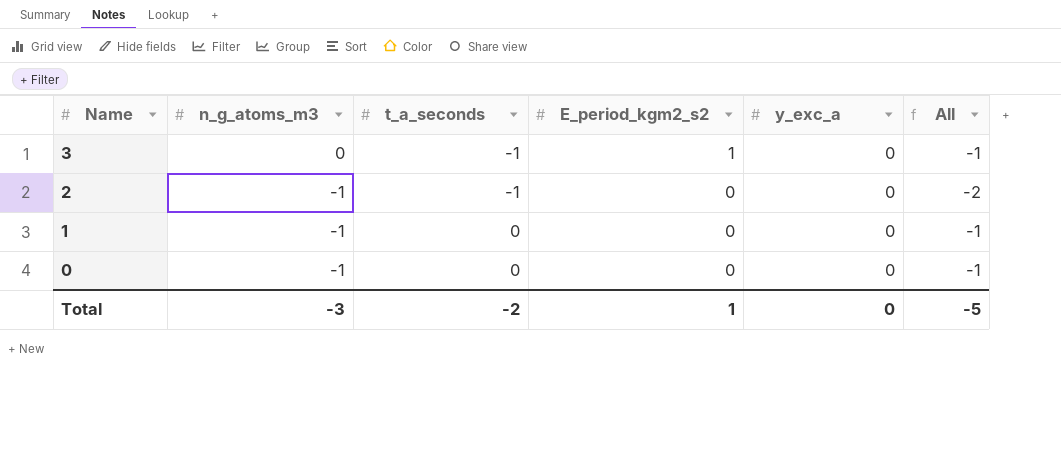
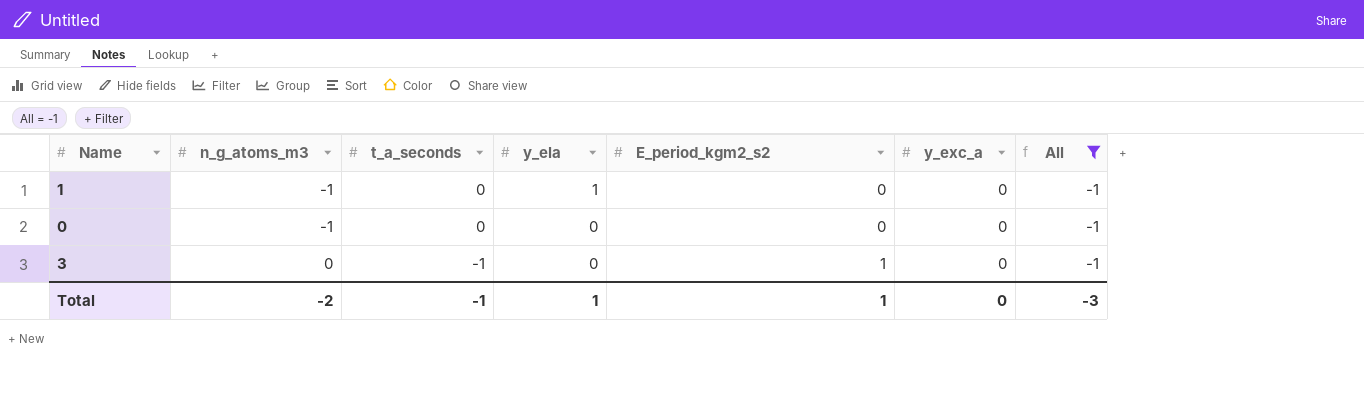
filter: none -> All = -1
row order: Name descending -> n_g_atoms_m3 ascending
column y_ela | position: none -> 4
Total | n_g_atoms_m3: -3 -> -2
Total | t_a_seconds: -2 -> -1
Total | All: -5 -> -3

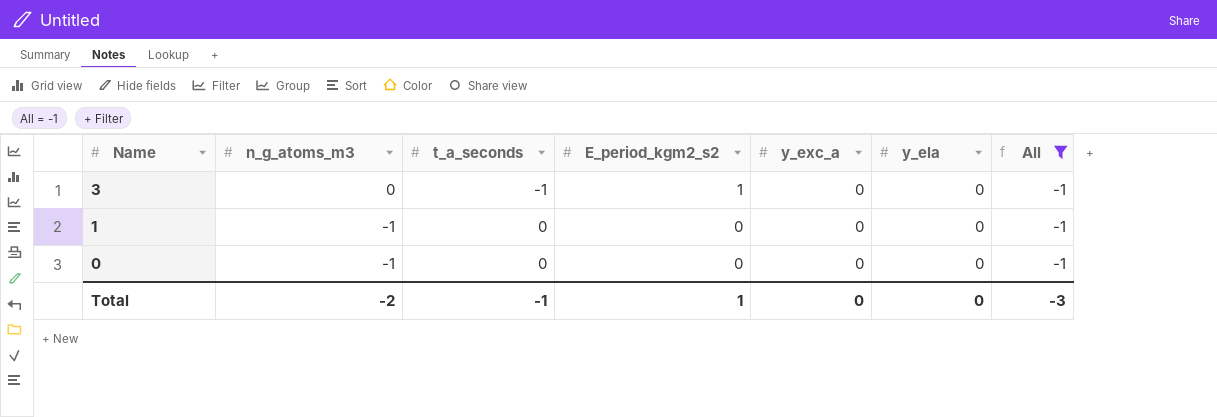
row order: n_g_atoms_m3 ascending -> Name descending
column y_ela | position: 4 -> 6
1 | y_ela: 1 -> 0
Total | y_ela: 1 -> 0

